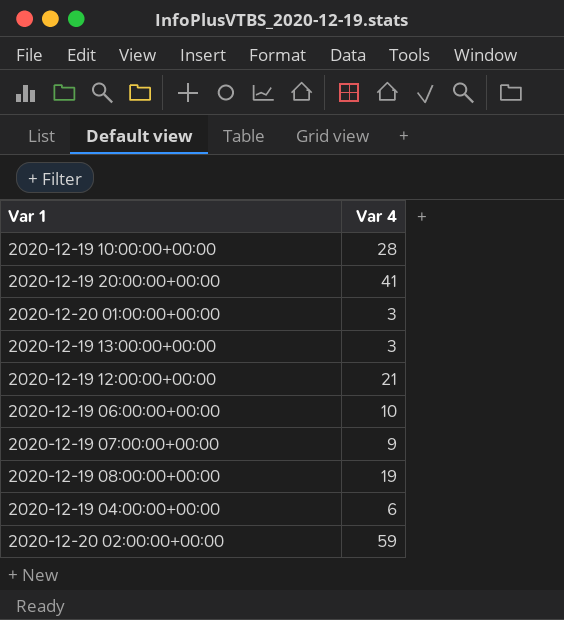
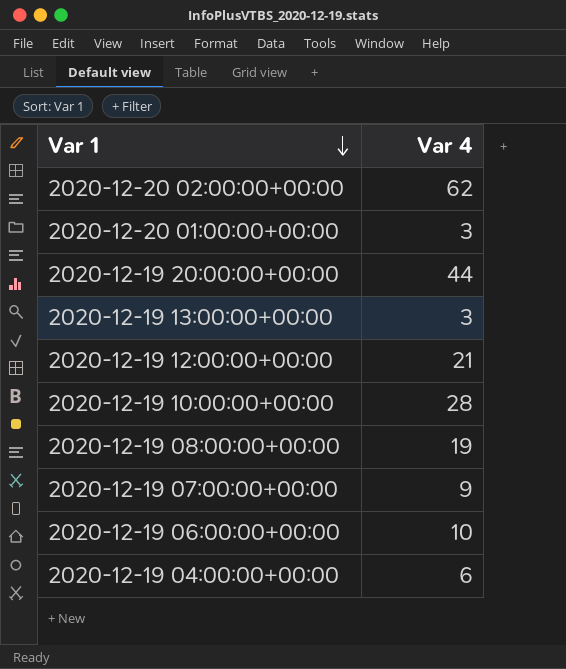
row order: none -> Var 1 descending
2020-12-20 02:00:00+00:00 | Var 4: 59 -> 62
2020-12-19 20:00:00+00:00 | Var 4: 41 -> 44

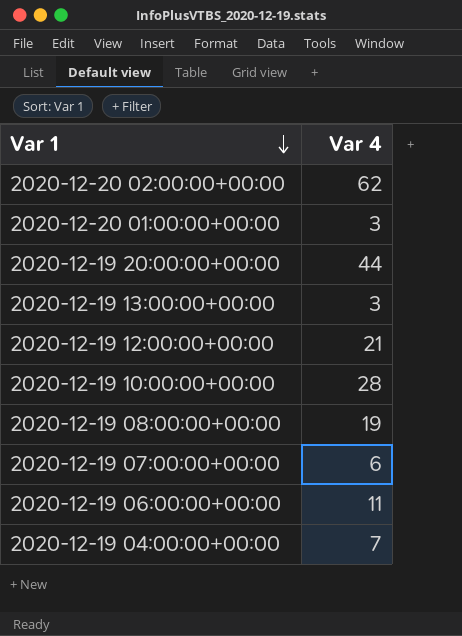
2020-12-19 07:00:00+00:00 | Var 4: 9 -> 6
2020-12-19 06:00:00+00:00 | Var 4: 10 -> 11
2020-12-19 04:00:00+00:00 | Var 4: 6 -> 7

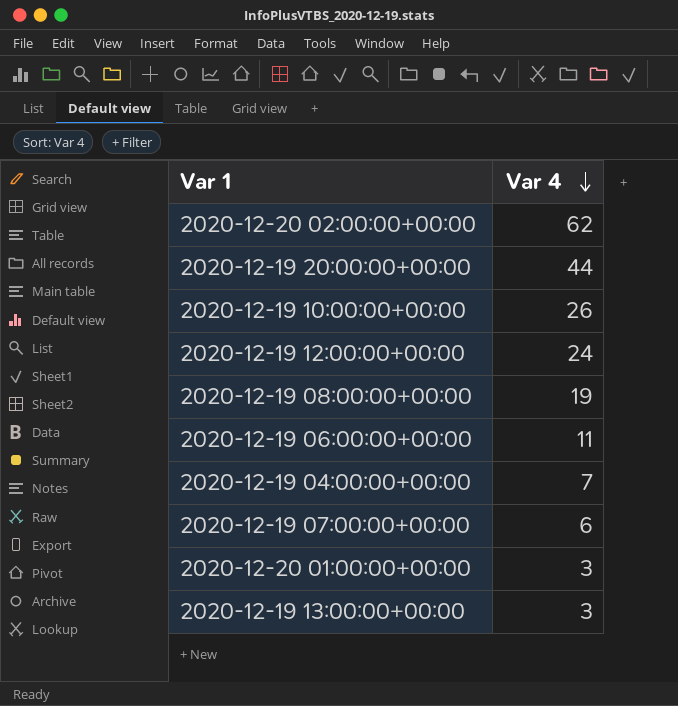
row order: Var 1 descending -> Var 4 descending
2020-12-19 10:00:00+00:00 | Var 4: 28 -> 26
2020-12-19 12:00:00+00:00 | Var 4: 21 -> 24

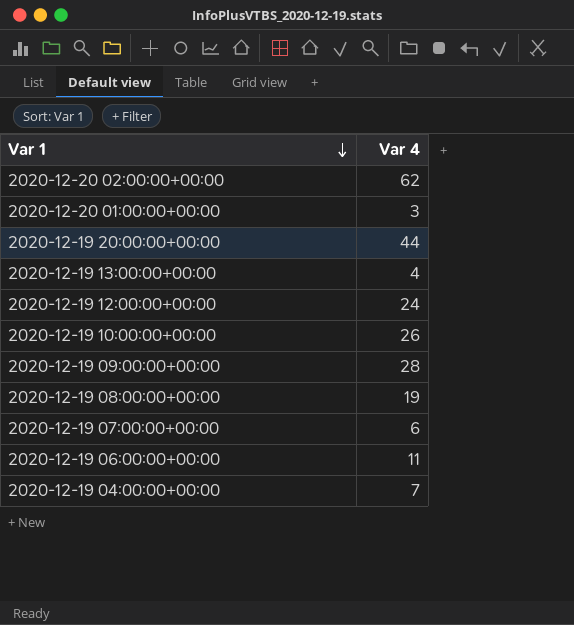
row order: Var 4 descending -> Var 1 descending
2020-12-19 13:00:00+00:00 | Var 4: 3 -> 4
row 2020-12-19 09:00:00+00:00: none -> 28

